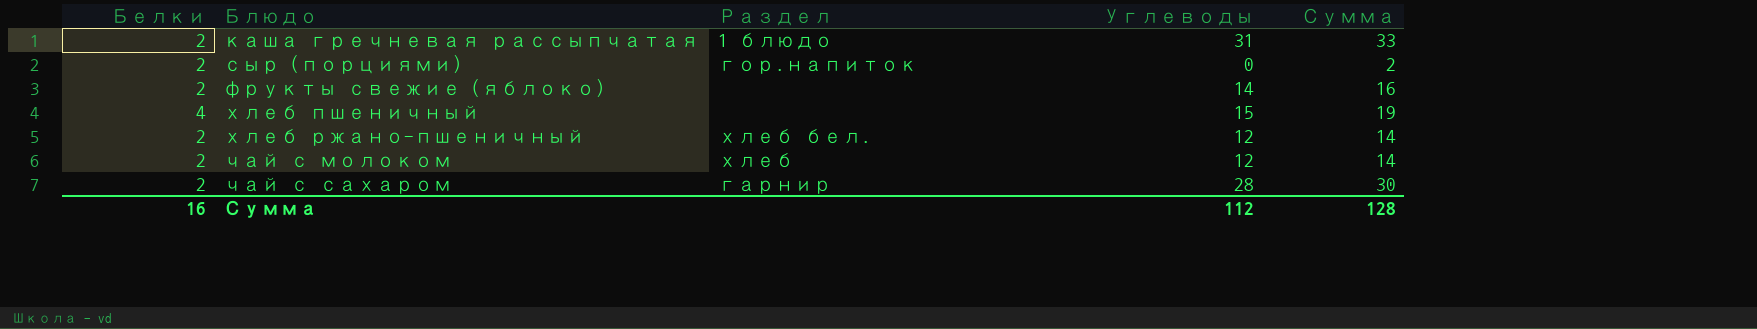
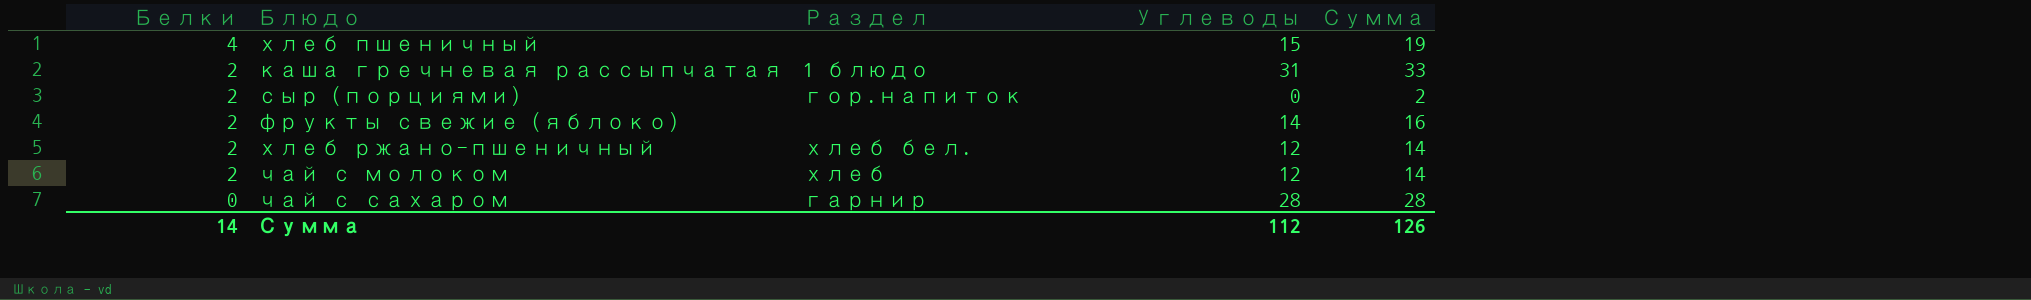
row order: Блюдо ascending -> Белки descending
чай с сахаром | Белки: 2 -> 0
чай с сахаром | Сумма: 30 -> 28
Сумма | Белки: 16 -> 14
Сумма | Сумма: 128 -> 126

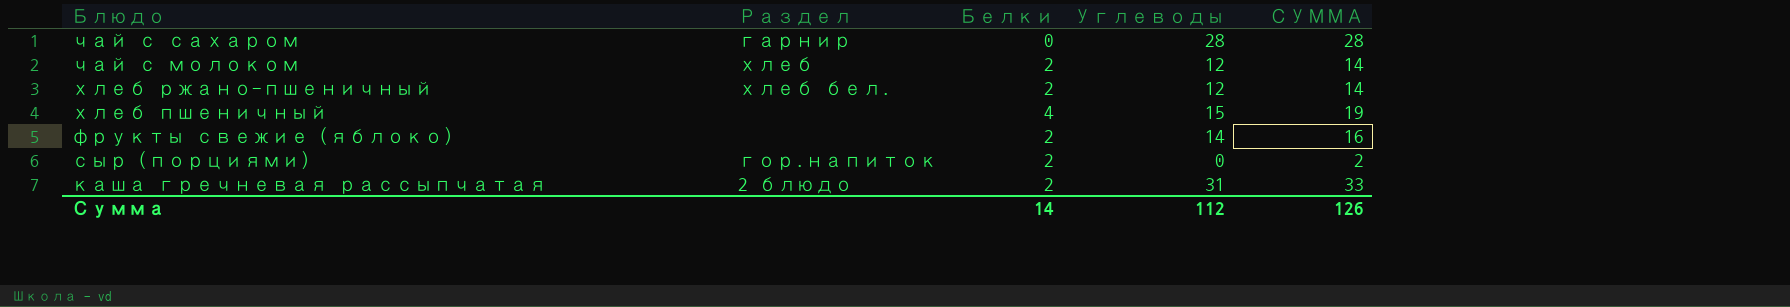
row order: Белки descending -> Блюдо descending
column Белки | position: 1 -> 3
column name: Сумма -> СУММА
каша гречневая рассыпчатая | Раздел: 1 блюдо -> 2 блюдо

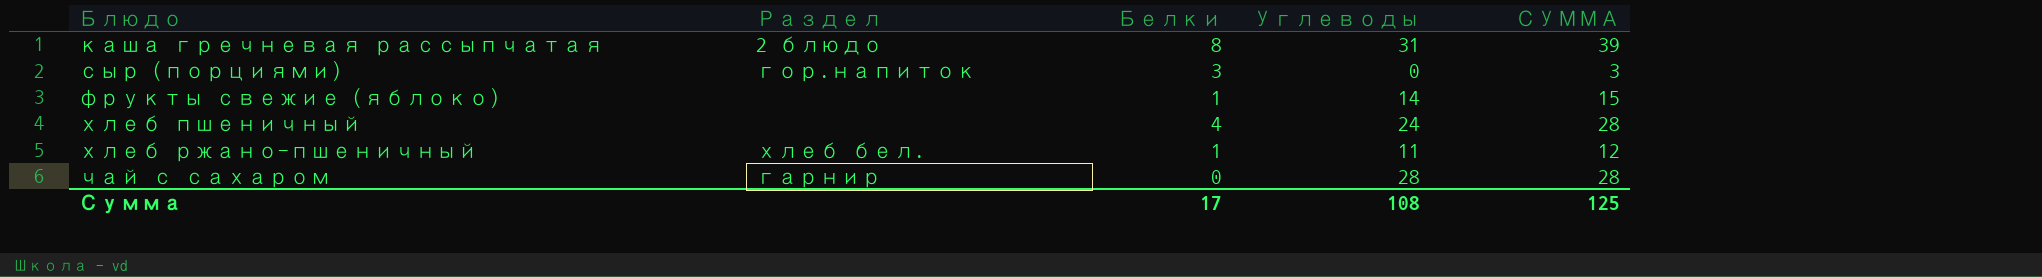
row order: Блюдо descending -> Блюдо ascending
row чай с молоком: хлеб | 2 | 12 | 14 -> none
каша гречневая рассыпчатая | Белки: 2 -> 8
каша гречневая рассыпчатая | СУММА: 33 -> 39
сыр (порциями) | Белки: 2 -> 3
сыр (порциями) | СУММА: 2 -> 3
фрукты свежие (яблоко) | Белки: 2 -> 1
фрукты свежие (яблоко) | СУММА: 16 -> 15
хлеб пшеничный | Углеводы: 15 -> 24
хлеб пшеничный | СУММА: 19 -> 28
хлеб ржано-пшеничный | Белки: 2 -> 1
хлеб ржано-пшеничный | Углеводы: 12 -> 11
хлеб ржано-пшеничный | СУММА: 14 -> 12
Сумма | Белки: 14 -> 17
Сумма | Углеводы: 112 -> 108
Сумма | СУММА: 126 -> 125

